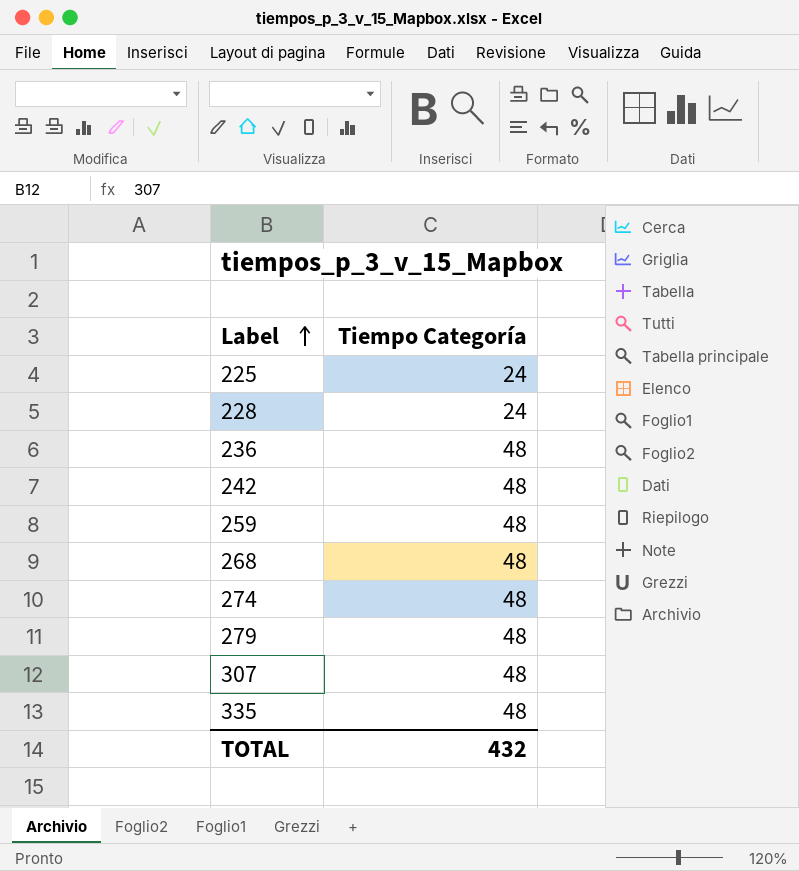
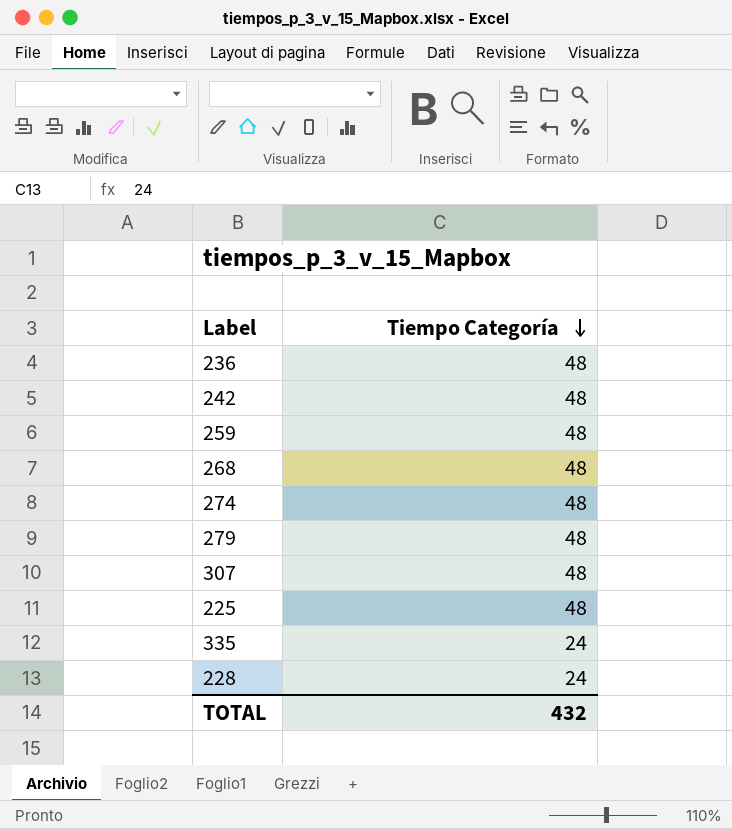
row order: Label ascending -> Tiempo Categoría descending
225 | Tiempo Categoría: 24 -> 48
335 | Tiempo Categoría: 48 -> 24

